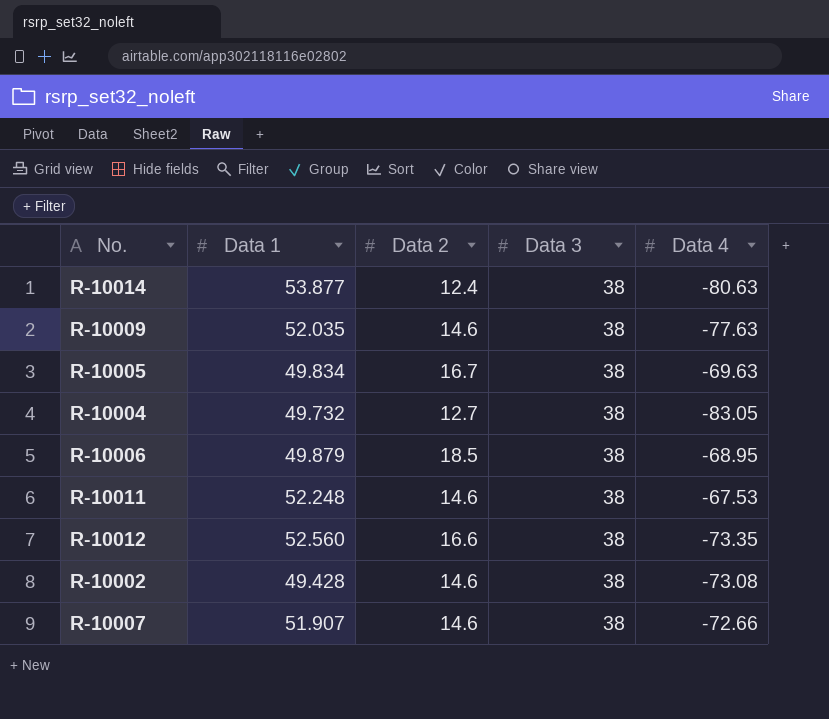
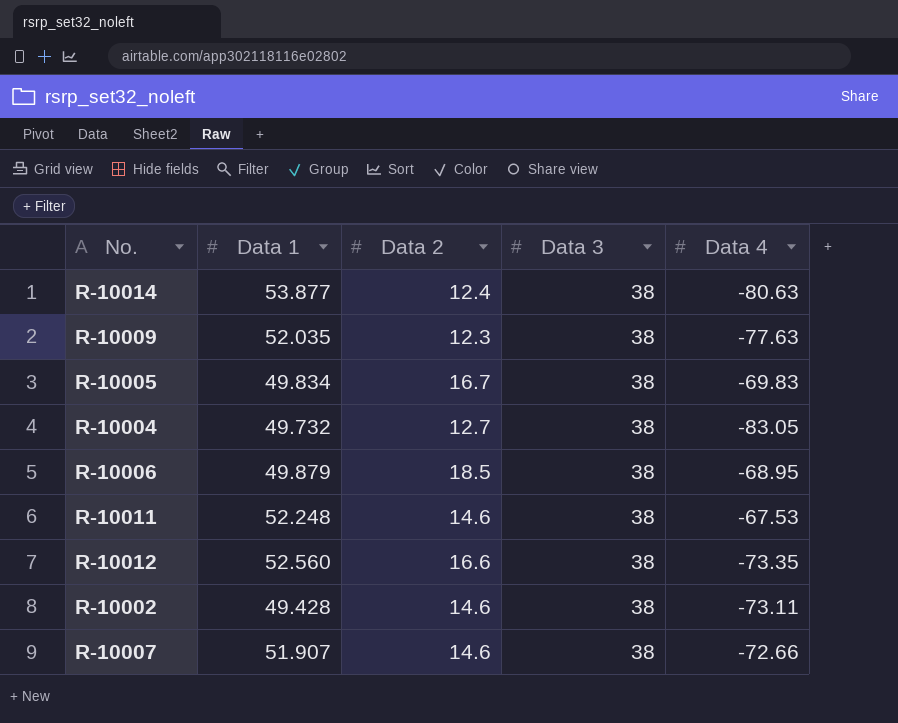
R-10009 | Data 2: 14.6 -> 12.3
R-10005 | Data 4: -69.63 -> -69.83
R-10002 | Data 4: -73.08 -> -73.11

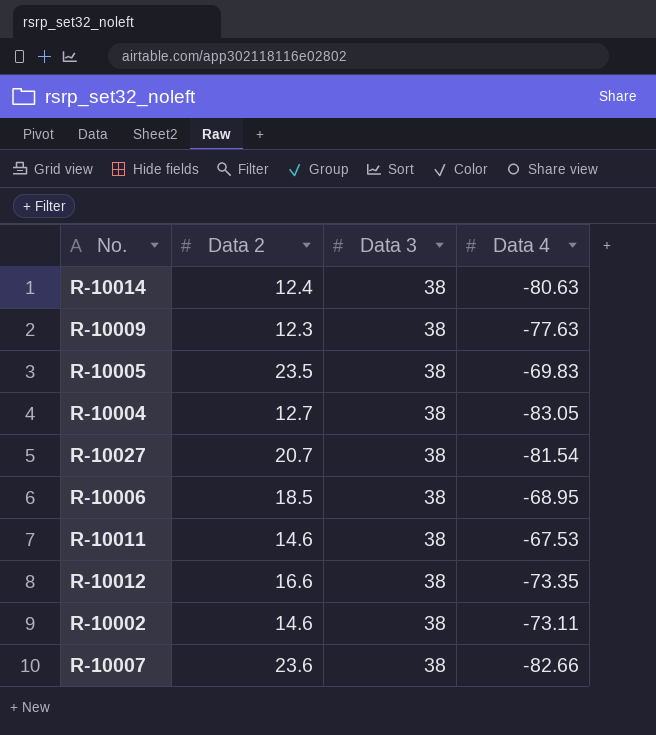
column Data 1 | position: 2 -> none
R-10005 | Data 2: 16.7 -> 23.5
row R-10027: none -> 20.7 | 38 | -81.54
R-10007 | Data 2: 14.6 -> 23.6
R-10007 | Data 4: -72.66 -> -82.66

